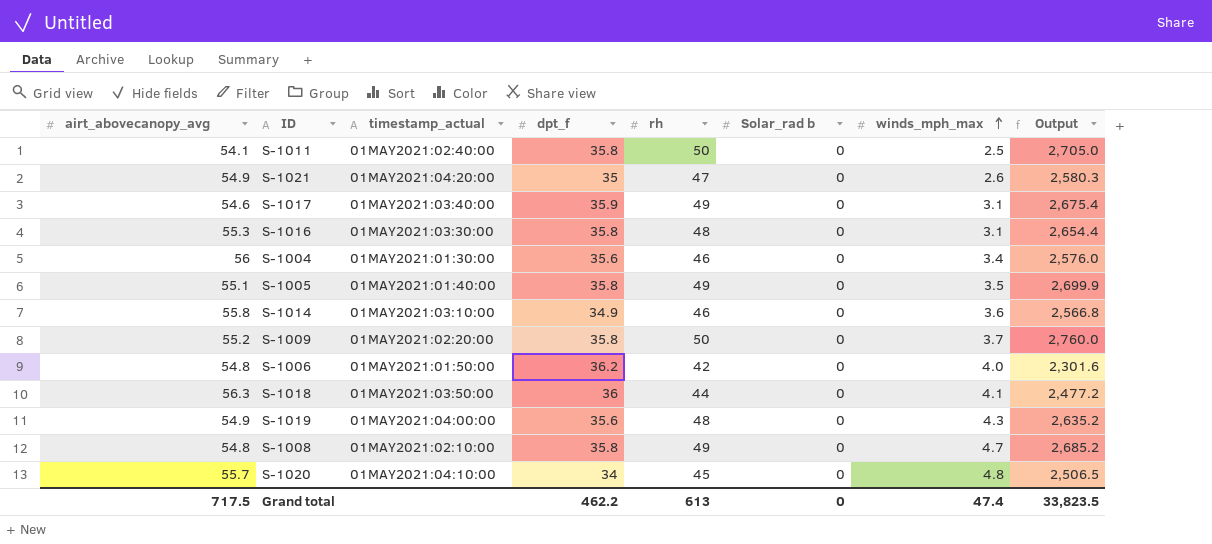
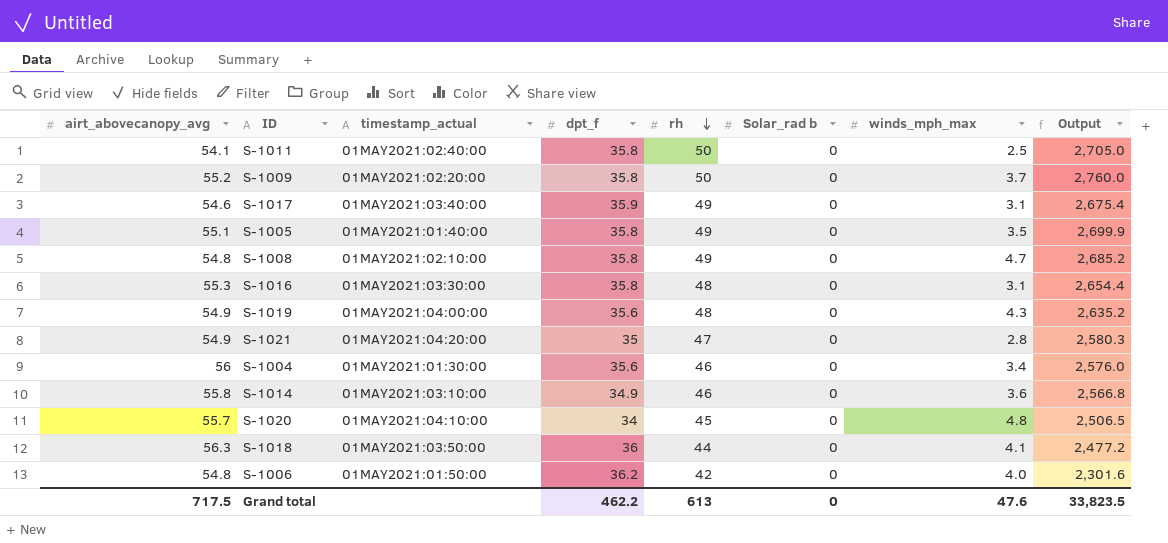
row order: winds_mph_max ascending -> rh descending
S-1021 | winds_mph_max: 2.6 -> 2.8
Grand total | winds_mph_max: 47.4 -> 47.6

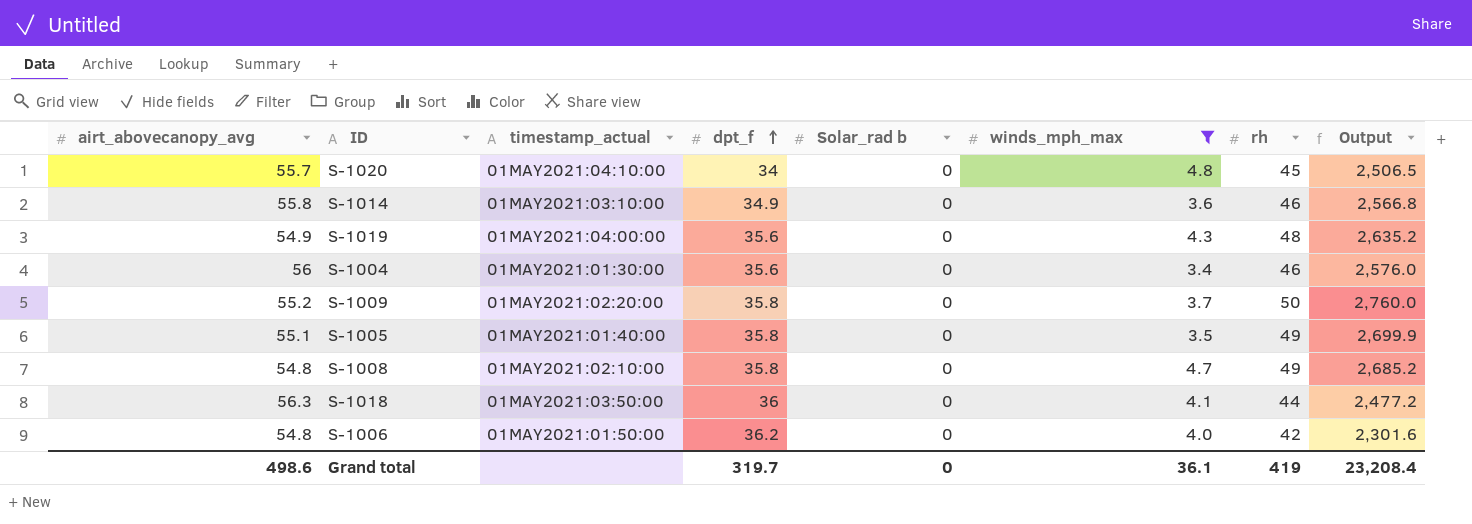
filter: none -> winds_mph_max >= 3.4
row order: rh descending -> dpt_f ascending
column rh | position: 5 -> 7
Grand total | airt_abovecanopy_avg: 717.5 -> 498.6
Grand total | dpt_f: 462.2 -> 319.7
Grand total | winds_mph_max: 47.6 -> 36.1
Grand total | rh: 613 -> 419
Grand total | Output: 33,823.5 -> 23,208.4

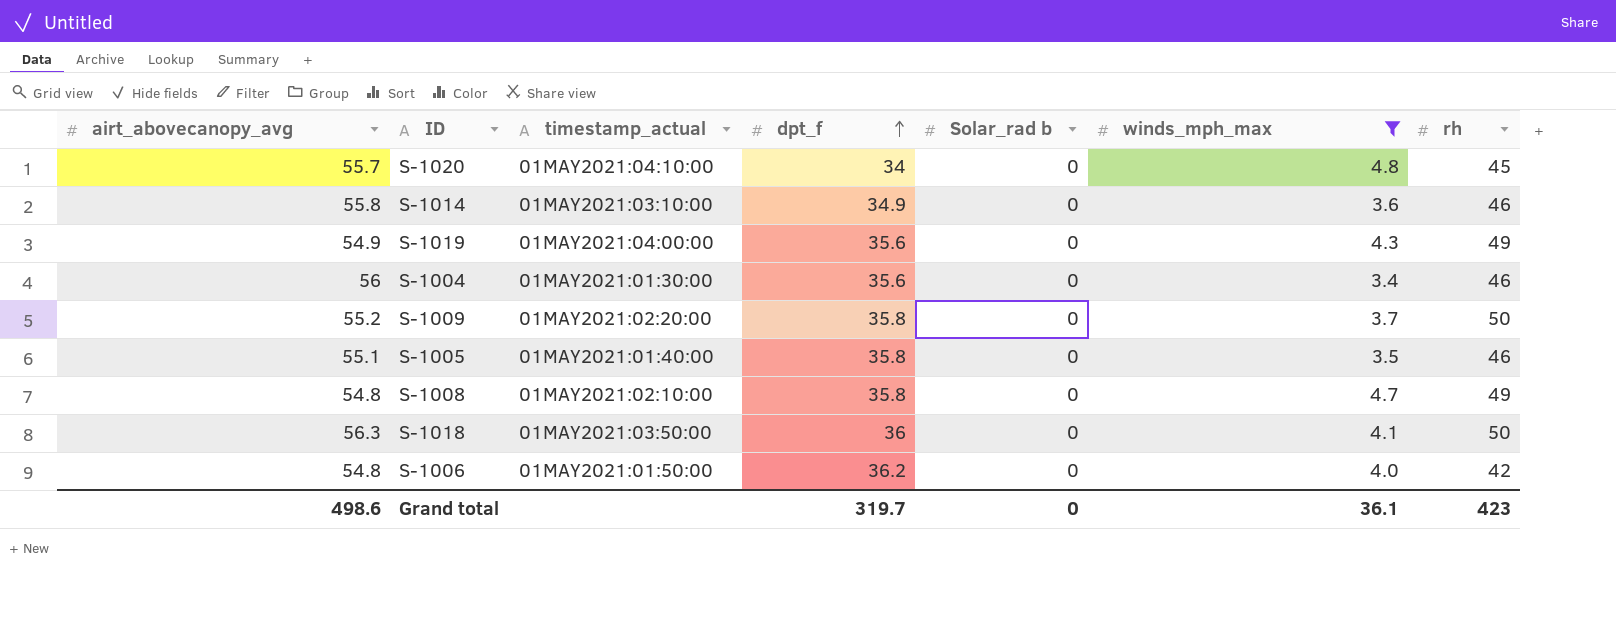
column Output | formula: [airt_abovecanopy_avg] * [rh] -> none
S-1019 | rh: 48 -> 49
S-1005 | rh: 49 -> 46
S-1018 | rh: 44 -> 50
Grand total | rh: 419 -> 423

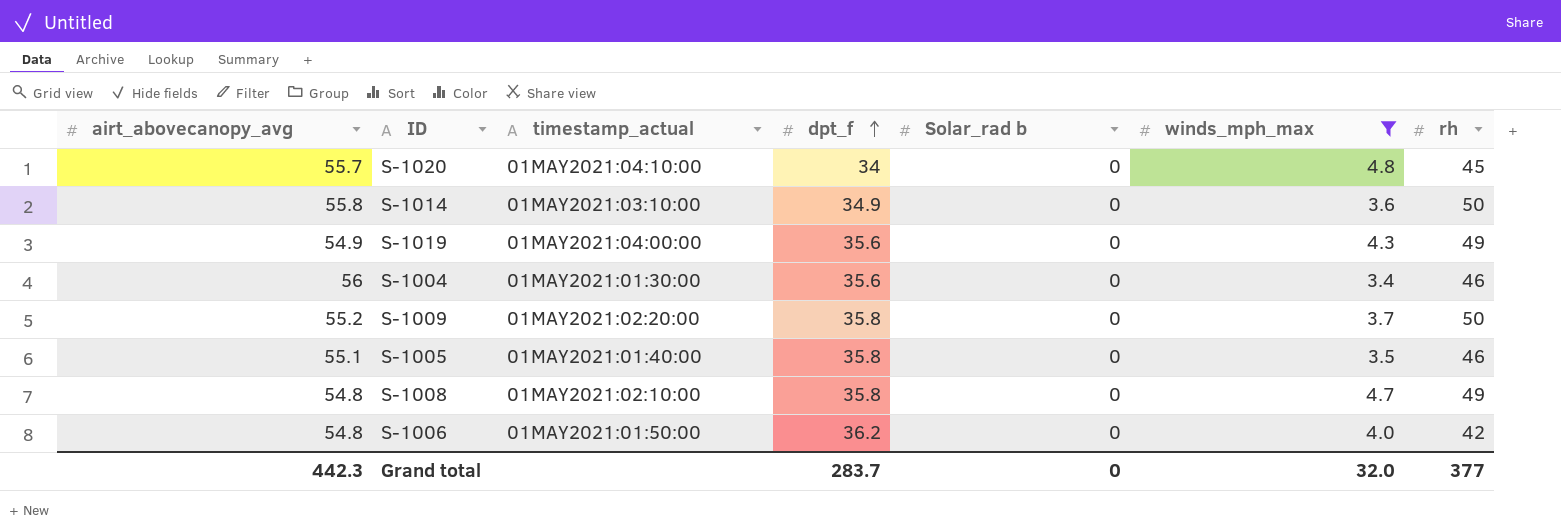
row S-1018: 56.3 | 01MAY2021:03:50:00 | 36 | 0 | 4.1 | 50 -> none
S-1014 | rh: 46 -> 50
Grand total | airt_abovecanopy_avg: 498.6 -> 442.3
Grand total | dpt_f: 319.7 -> 283.7
Grand total | winds_mph_max: 36.1 -> 32.0
Grand total | rh: 423 -> 377

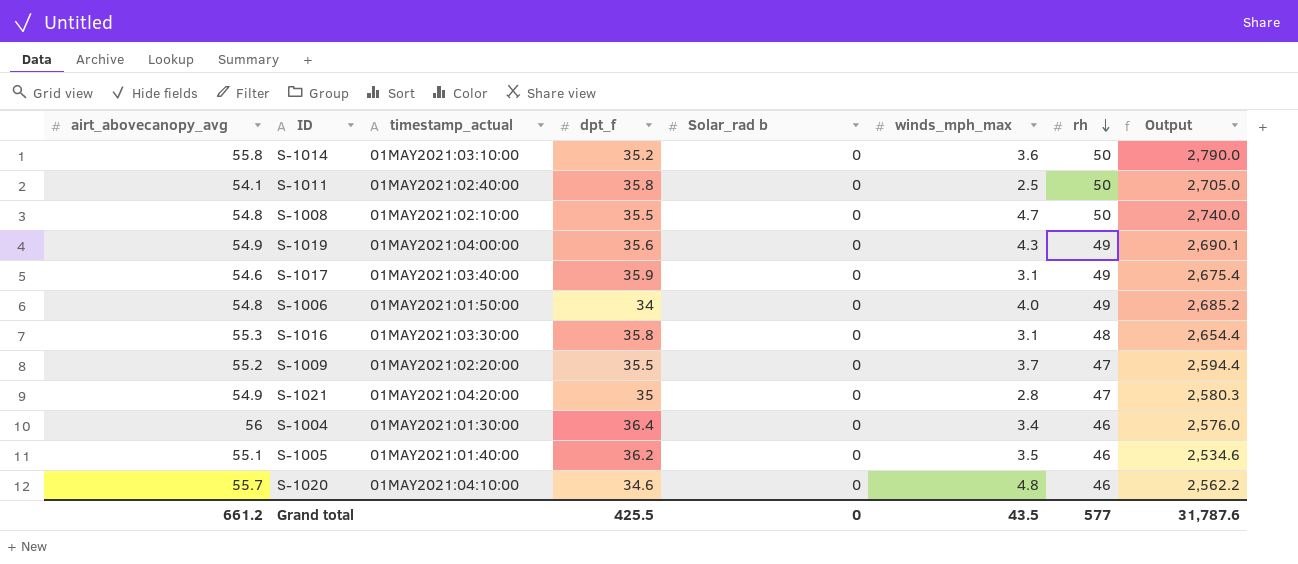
filter: winds_mph_max >= 3.4 -> none
row order: dpt_f ascending -> rh descending
column Output | formula: none -> [airt_abovecanopy_avg] * [rh]
S-1014 | dpt_f: 34.9 -> 35.2
S-1008 | dpt_f: 35.8 -> 35.5
S-1008 | rh: 49 -> 50
S-1006 | dpt_f: 36.2 -> 34
S-1006 | rh: 42 -> 49
S-1009 | dpt_f: 35.8 -> 35.5
S-1009 | rh: 50 -> 47
S-1004 | dpt_f: 35.6 -> 36.4
S-1005 | dpt_f: 35.8 -> 36.2
S-1020 | dpt_f: 34 -> 34.6
S-1020 | rh: 45 -> 46
Grand total | airt_abovecanopy_avg: 442.3 -> 661.2
Grand total | dpt_f: 283.7 -> 425.5
Grand total | winds_mph_max: 32.0 -> 43.5
Grand total | rh: 377 -> 577

